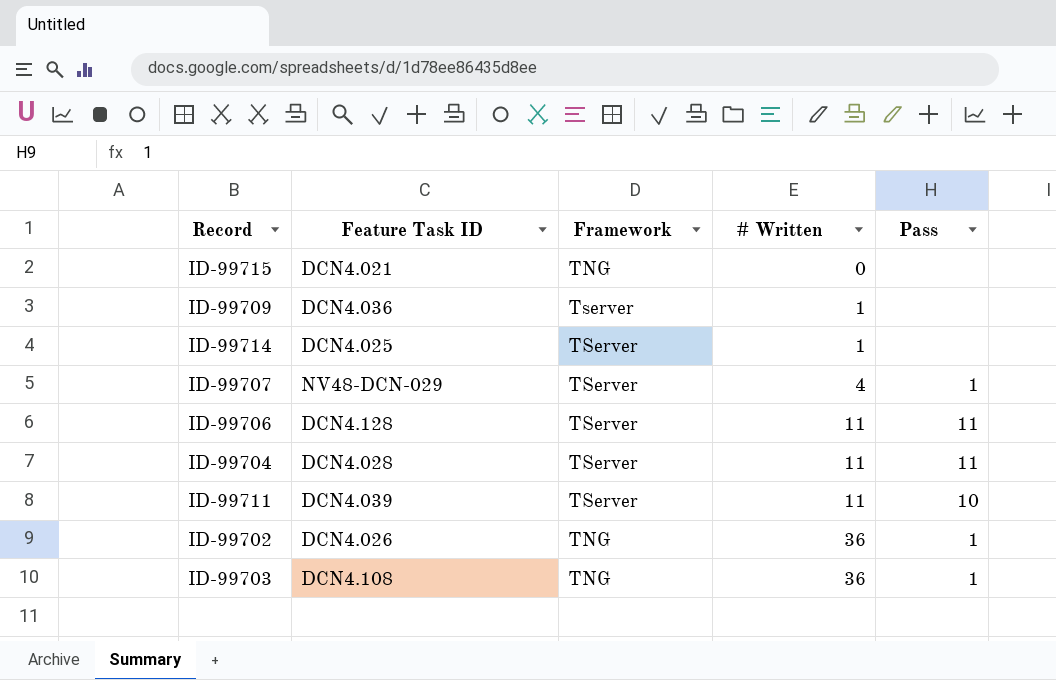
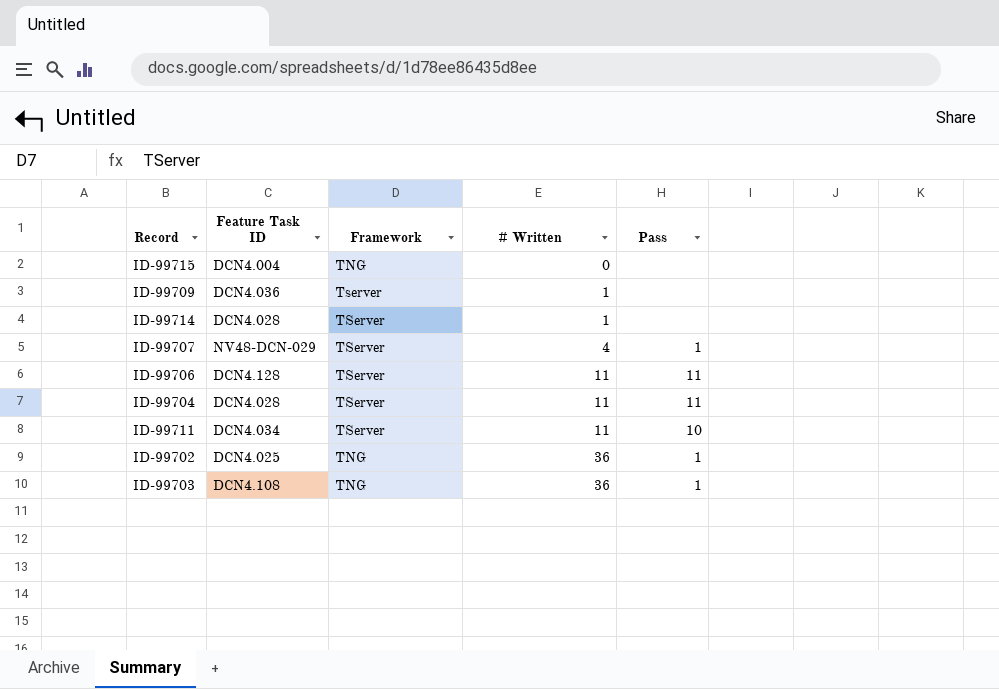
ID-99715 | Feature Task ID: DCN4.021 -> DCN4.004
ID-99714 | Feature Task ID: DCN4.025 -> DCN4.028
ID-99711 | Feature Task ID: DCN4.039 -> DCN4.034
ID-99702 | Feature Task ID: DCN4.026 -> DCN4.025

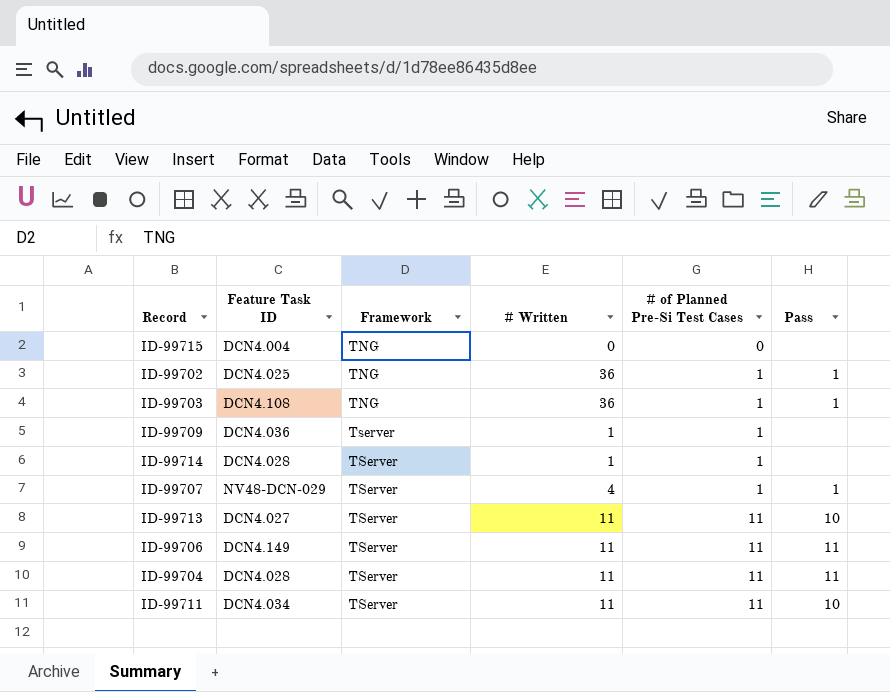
row order: # Written ascending -> Framework ascending
column # of Planned Pre-Si Test Cases | position: none -> 5
row ID-99713: none -> DCN4.027 | TServer | 11 | 11 | 10
ID-99706 | Feature Task ID: DCN4.128 -> DCN4.149

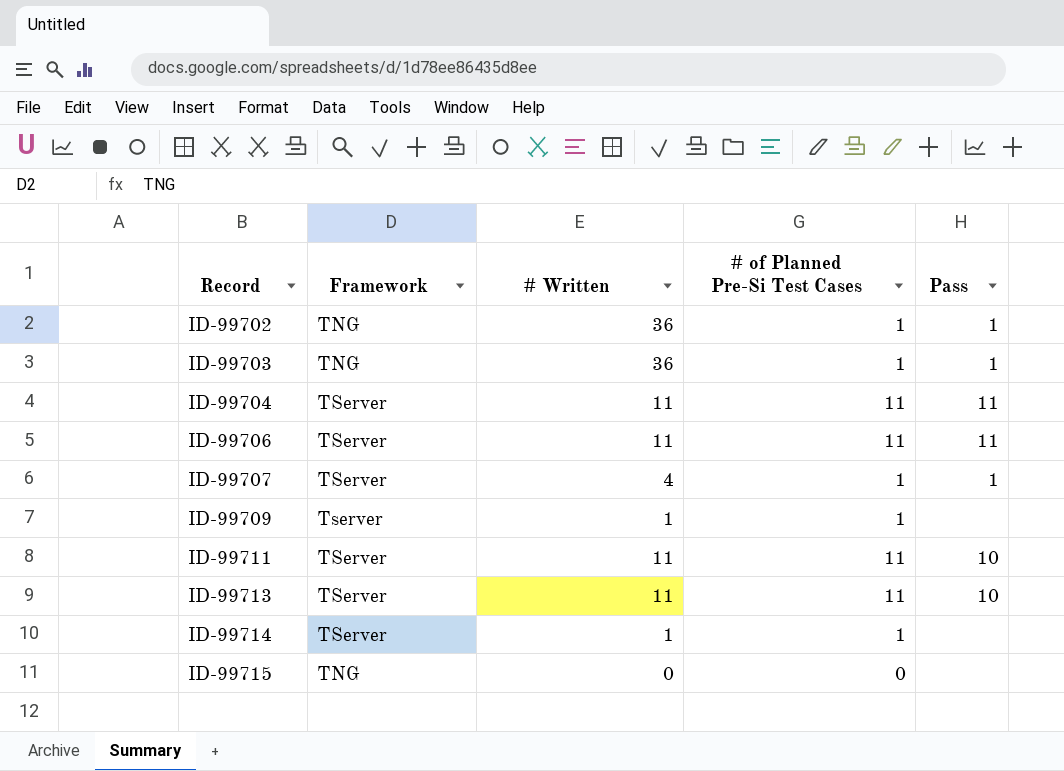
row order: Framework ascending -> Record ascending
column Feature Task ID | position: 2 -> none

